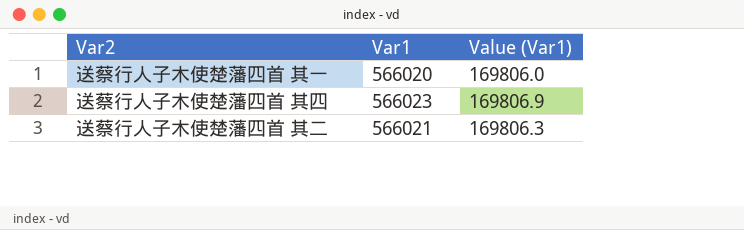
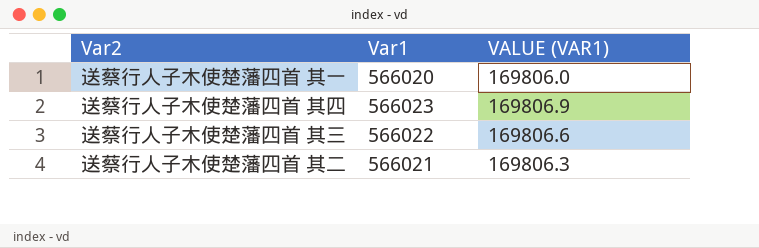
column name: Value (Var1) -> VALUE (VAR1)
row 送蔡行人子木使楚藩四首 其三: none -> 566022 | 169806.6

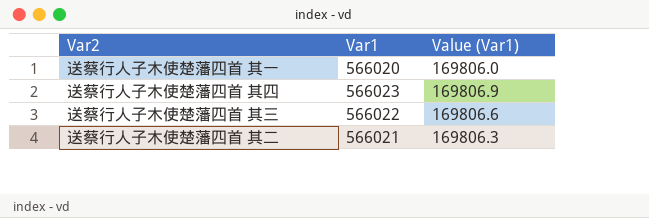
column name: VALUE (VAR1) -> Value (Var1)

